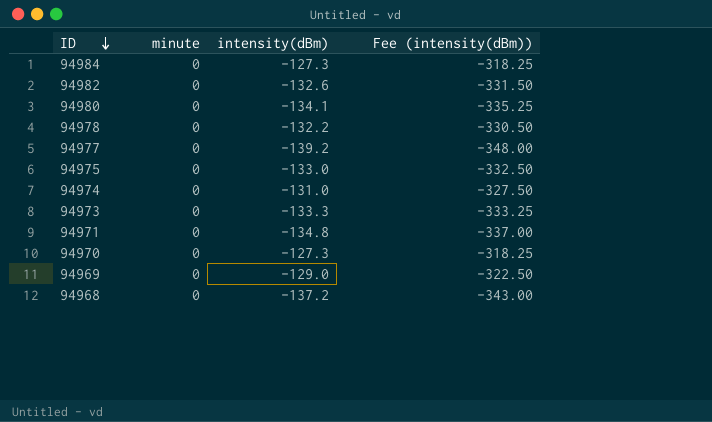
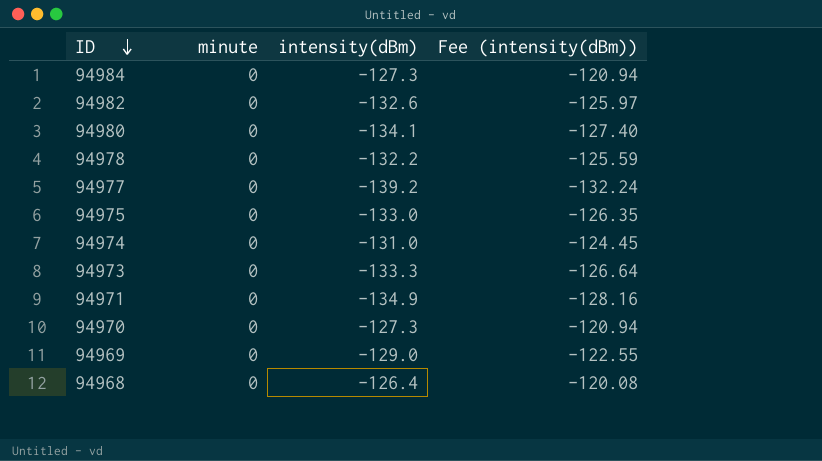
column Fee (intensity(dBm)) | formula: [intensity(dBm)] * 2.5 -> [intensity(dBm)] * 0.95
94971 | intensity(dBm): -134.8 -> -134.9
94968 | intensity(dBm): -137.2 -> -126.4

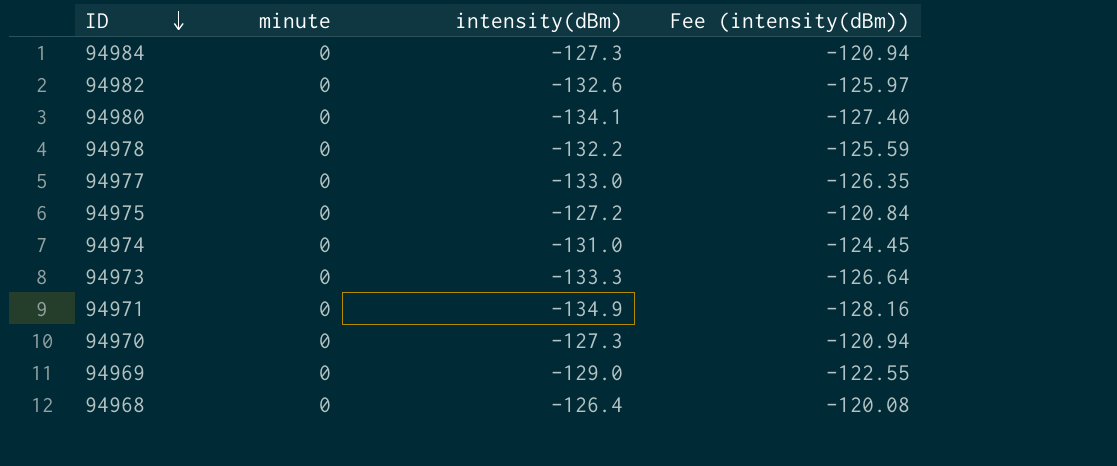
94977 | intensity(dBm): -139.2 -> -133.0
94977 | Fee (intensity(dBm)): -132.24 -> -126.35
94975 | intensity(dBm): -133.0 -> -127.2
94975 | Fee (intensity(dBm)): -126.35 -> -120.84

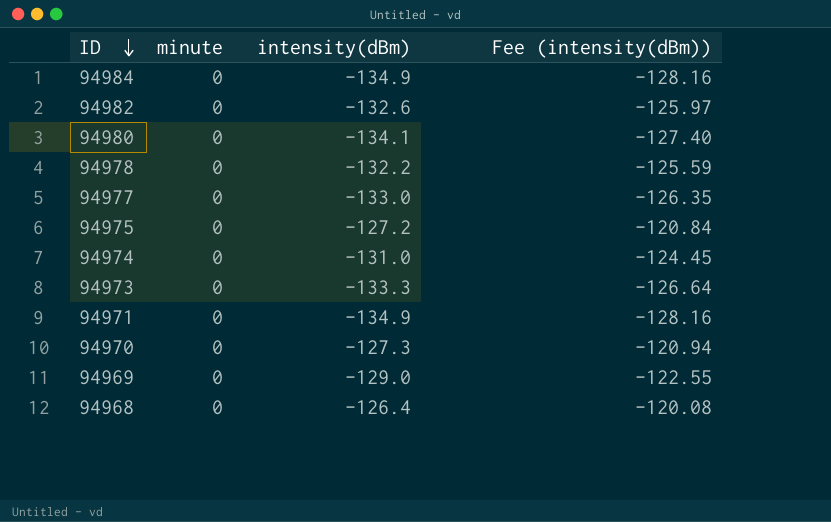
94984 | intensity(dBm): -127.3 -> -134.9
94984 | Fee (intensity(dBm)): -120.94 -> -128.16

